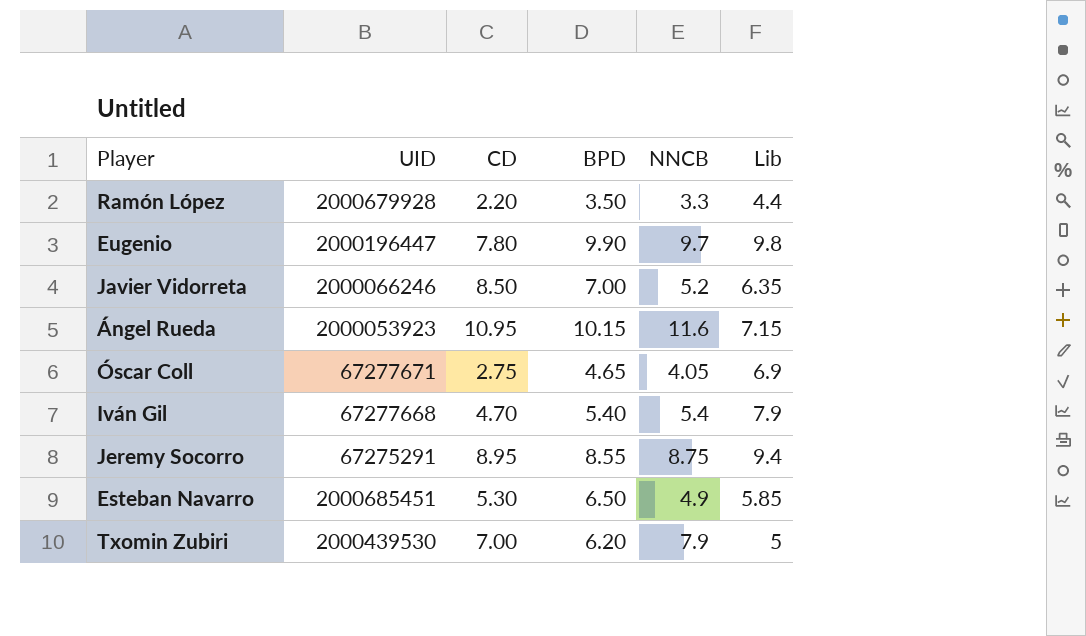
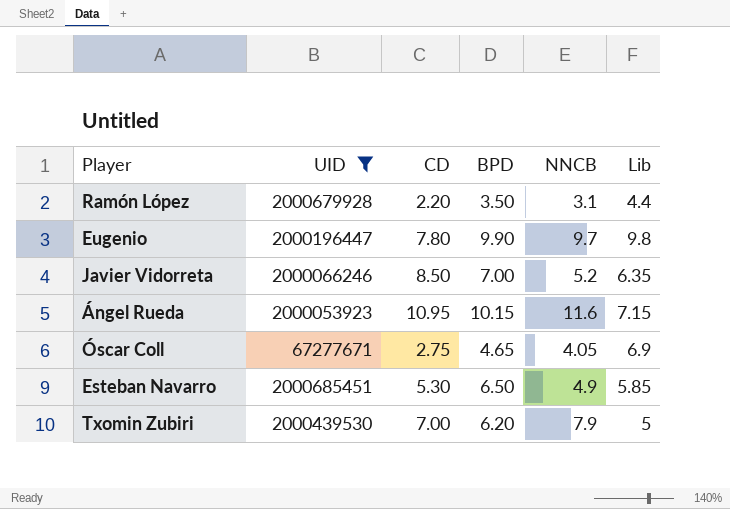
filter: none -> UID >= 67277671
Ramón López | NNCB: 3.3 -> 3.1

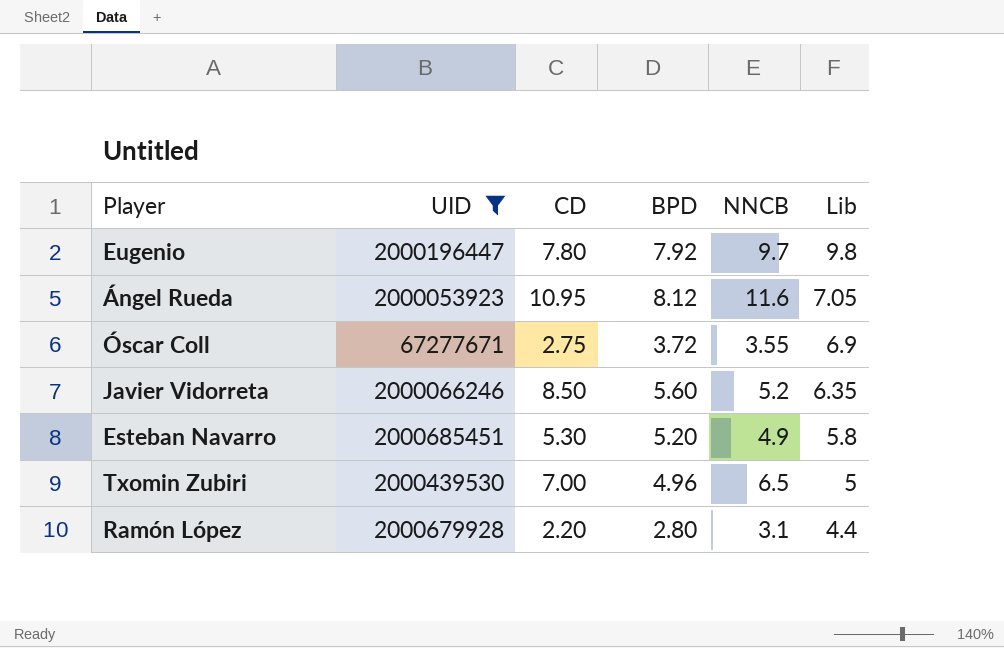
row order: none -> Lib descending
Eugenio | BPD: 9.90 -> 7.92
Ángel Rueda | BPD: 10.15 -> 8.12
Ángel Rueda | Lib: 7.15 -> 7.05
Óscar Coll | BPD: 4.65 -> 3.72
Óscar Coll | NNCB: 4.05 -> 3.55
Javier Vidorreta | BPD: 7.00 -> 5.60
Esteban Navarro | BPD: 6.50 -> 5.20
Esteban Navarro | Lib: 5.85 -> 5.8
Txomin Zubiri | BPD: 6.20 -> 4.96
Txomin Zubiri | NNCB: 7.9 -> 6.5
Ramón López | BPD: 3.50 -> 2.80

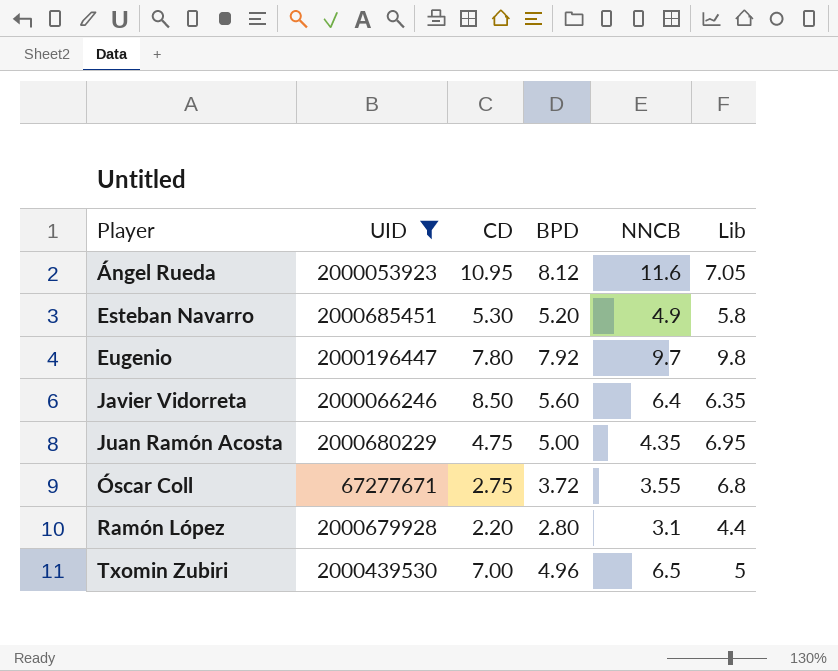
row order: Lib descending -> Player ascending
Javier Vidorreta | NNCB: 5.2 -> 6.4
row Juan Ramón Acosta: none -> 2000680229 | 4.75 | 5.00 | 4.35 | 6.95
Óscar Coll | Lib: 6.9 -> 6.8

